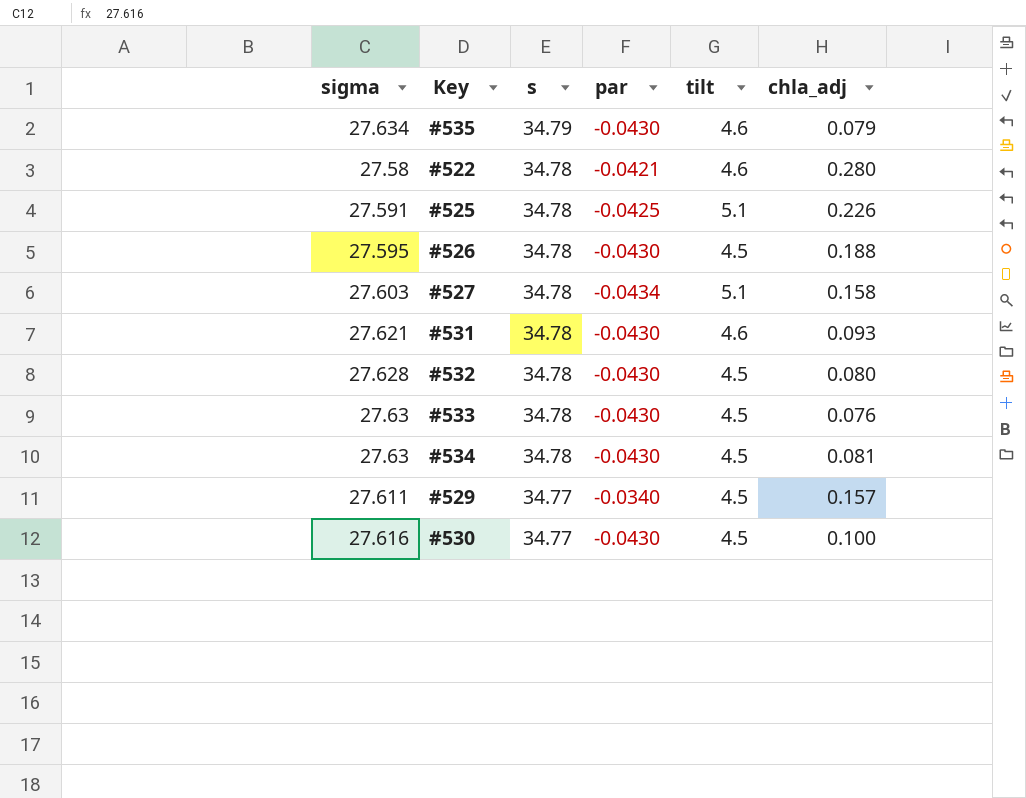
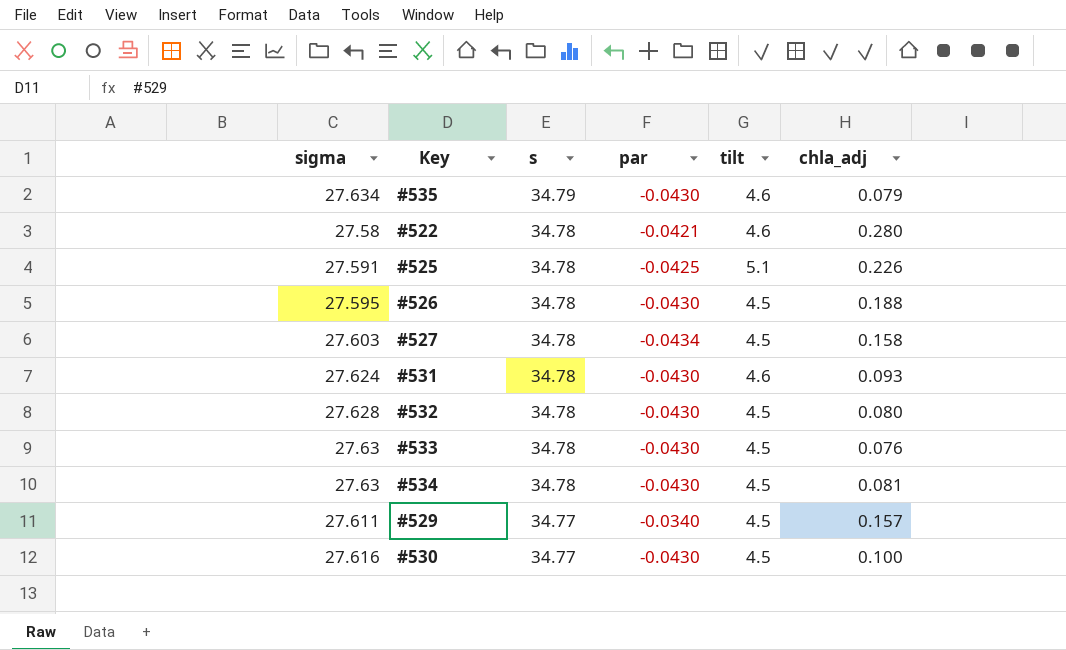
#527 | tilt: 5.1 -> 4.5
#531 | sigma: 27.621 -> 27.624

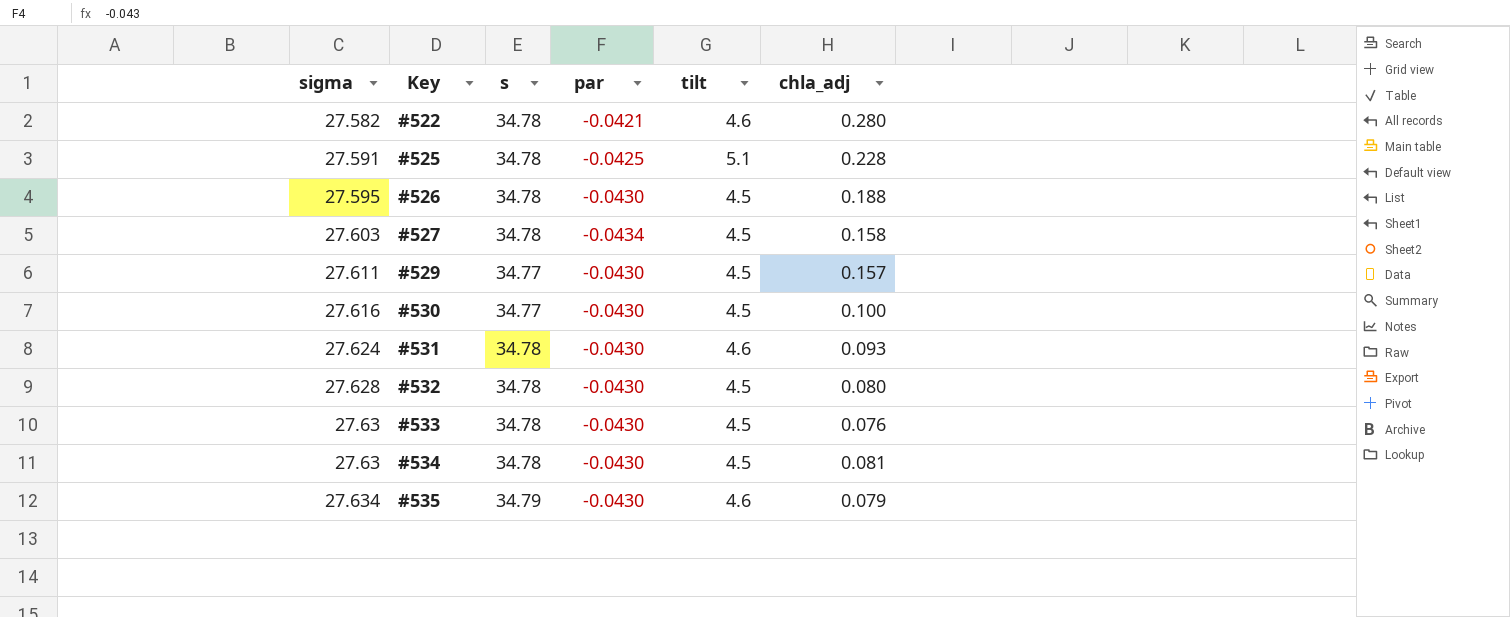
row order: s descending -> sigma ascending
#522 | sigma: 27.58 -> 27.582
#525 | chla_adj: 0.226 -> 0.228
#529 | par: -0.0340 -> -0.0430

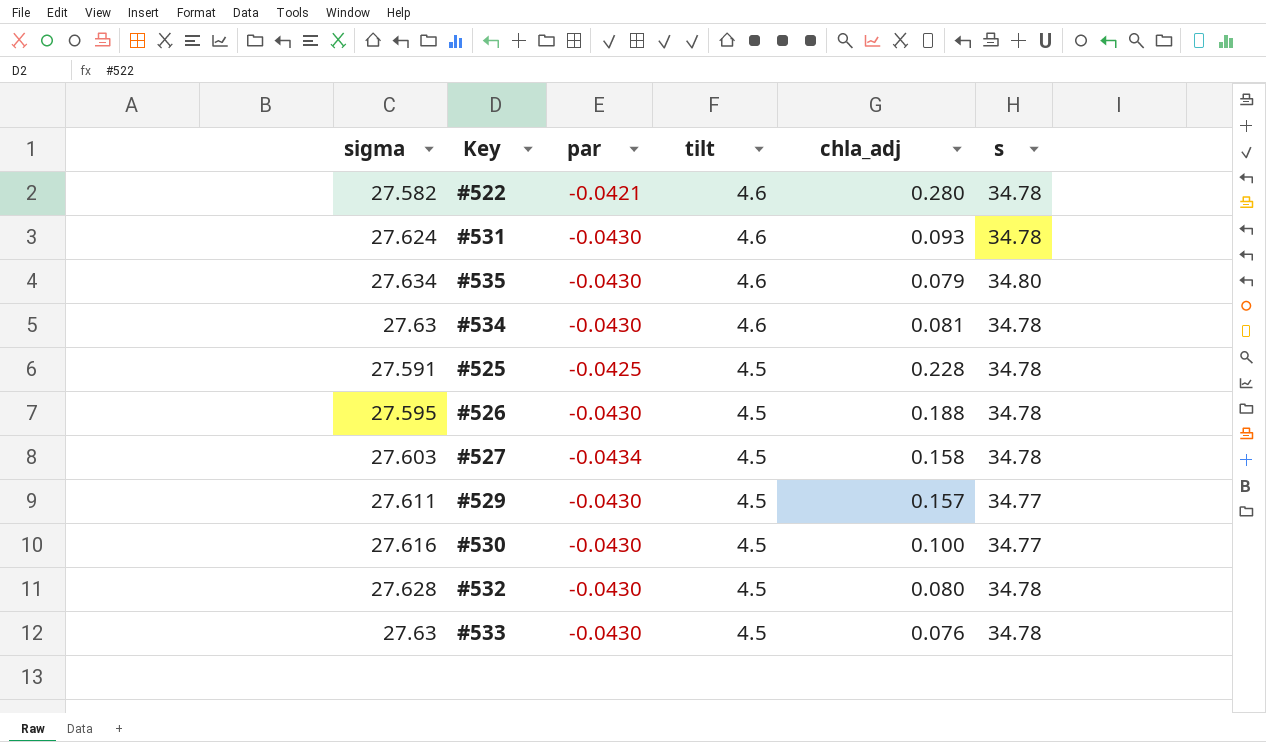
row order: sigma ascending -> tilt descending
column s | position: 3 -> 6
#535 | s: 34.79 -> 34.80
#534 | tilt: 4.5 -> 4.6
#525 | tilt: 5.1 -> 4.5

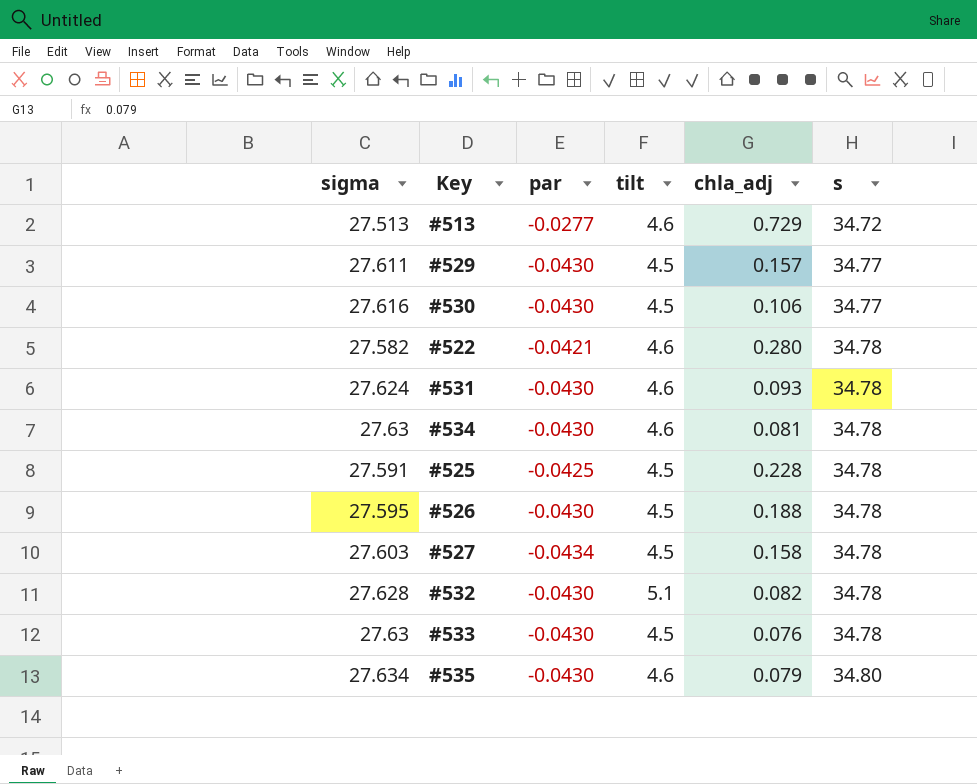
row order: tilt descending -> s ascending
row #513: none -> 27.513 | -0.0277 | 4.6 | 0.729 | 34.72
#530 | chla_adj: 0.100 -> 0.106
#532 | tilt: 4.5 -> 5.1
#532 | chla_adj: 0.080 -> 0.082

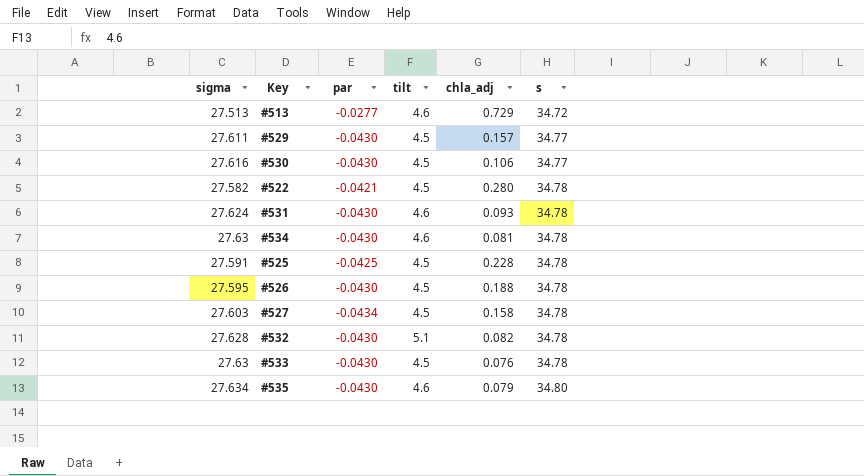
#522 | tilt: 4.6 -> 4.5

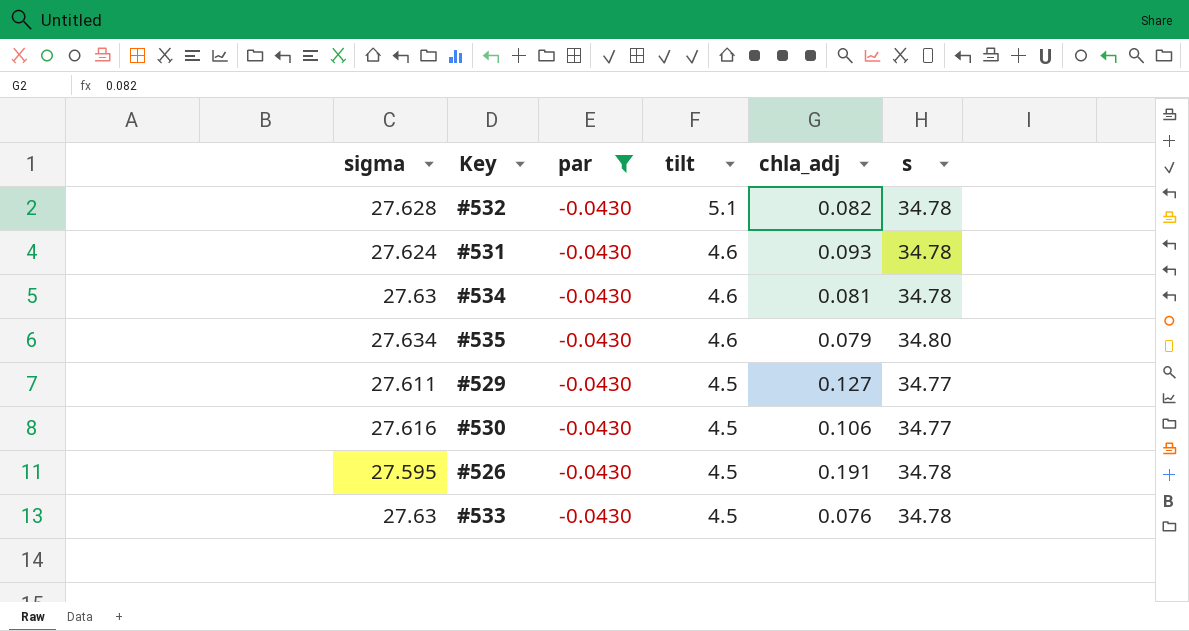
filter: none -> par = -0.0430
row order: s ascending -> tilt descending
#529 | chla_adj: 0.157 -> 0.127
#526 | chla_adj: 0.188 -> 0.191

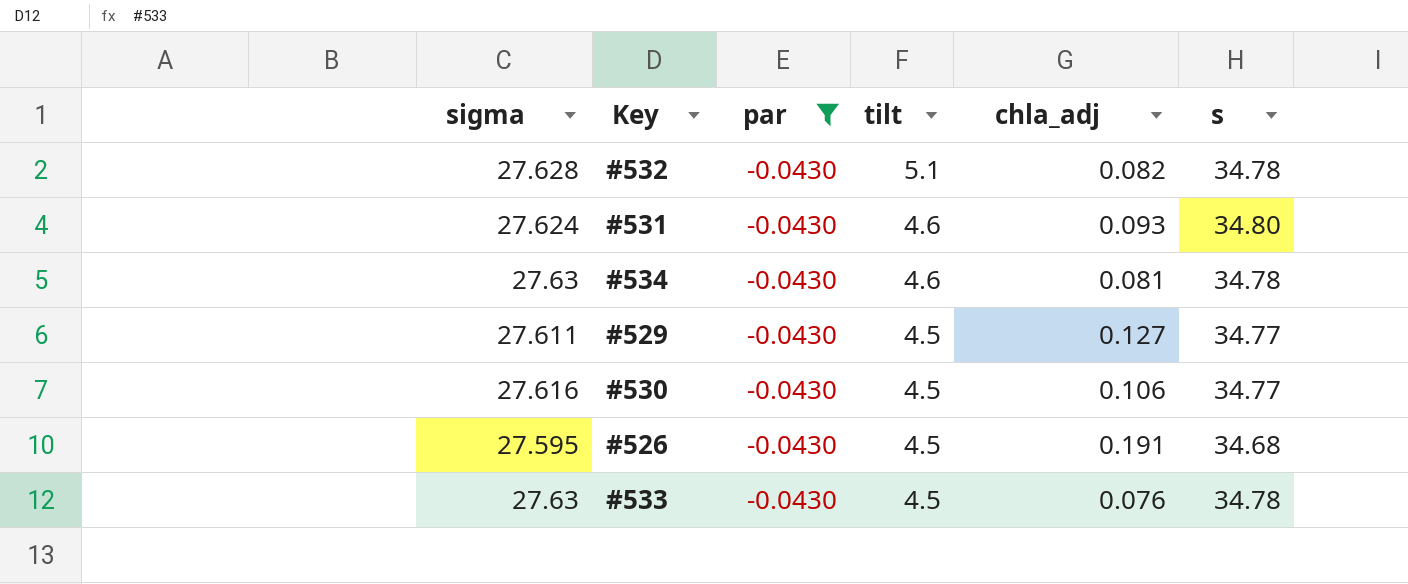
row #535: 27.634 | -0.0430 | 4.6 | 0.079 | 34.80 -> none
#531 | s: 34.78 -> 34.80
#526 | s: 34.78 -> 34.68

